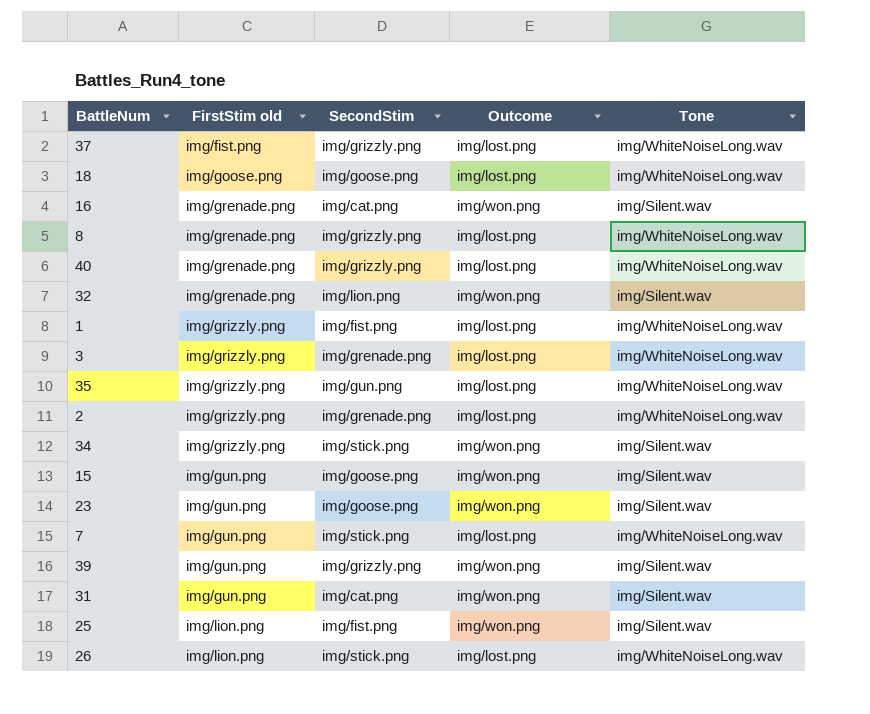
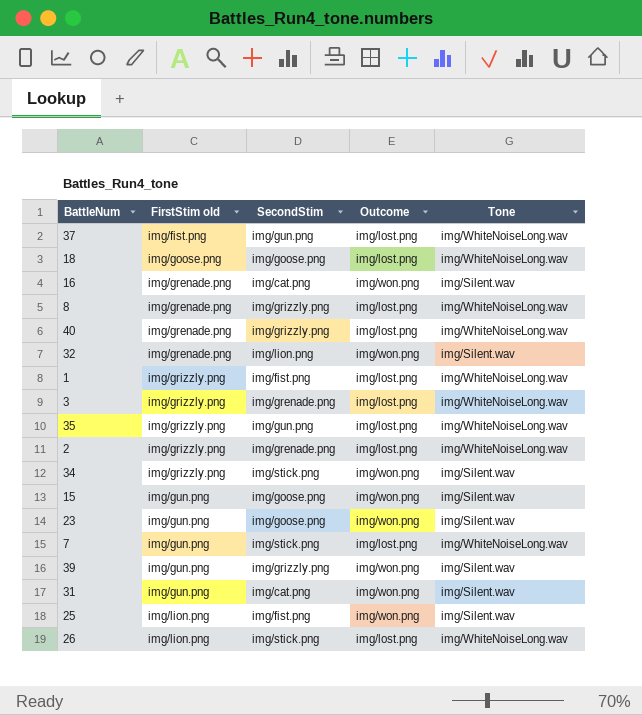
37 | SecondStim: img/grizzly.png -> img/gun.png

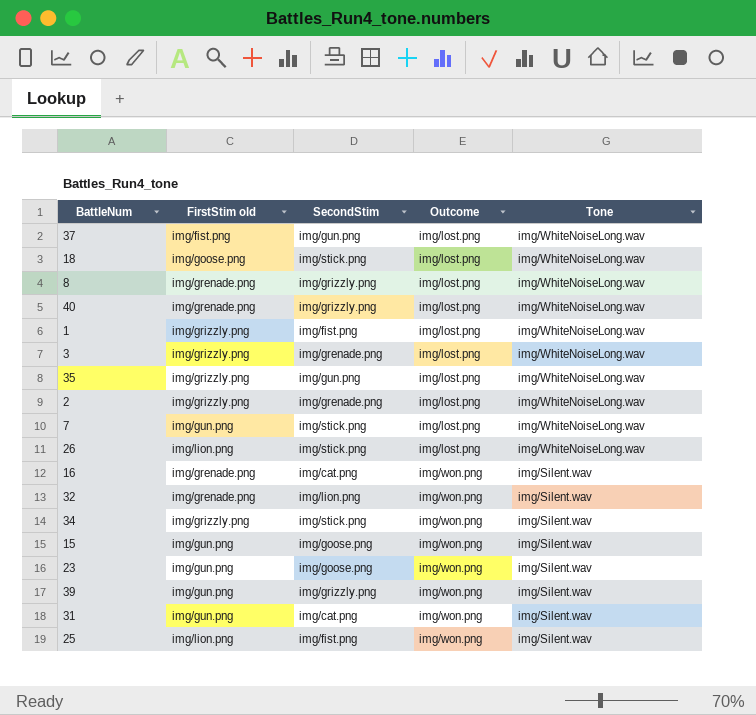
row order: FirstStim old ascending -> Outcome ascending
18 | SecondStim: img/goose.png -> img/stick.png

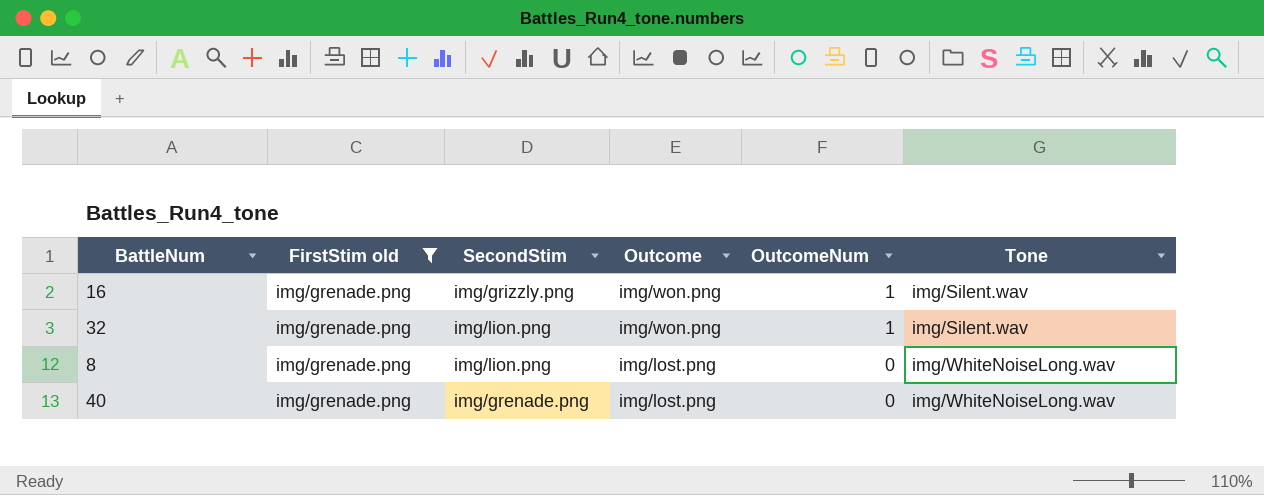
filter: none -> FirstStim old = img/grenade.png
row order: Outcome ascending -> Outcome descending
column OutcomeNum | position: none -> 5
16 | SecondStim: img/cat.png -> img/grizzly.png
8 | SecondStim: img/grizzly.png -> img/lion.png
40 | SecondStim: img/grizzly.png -> img/grenade.png

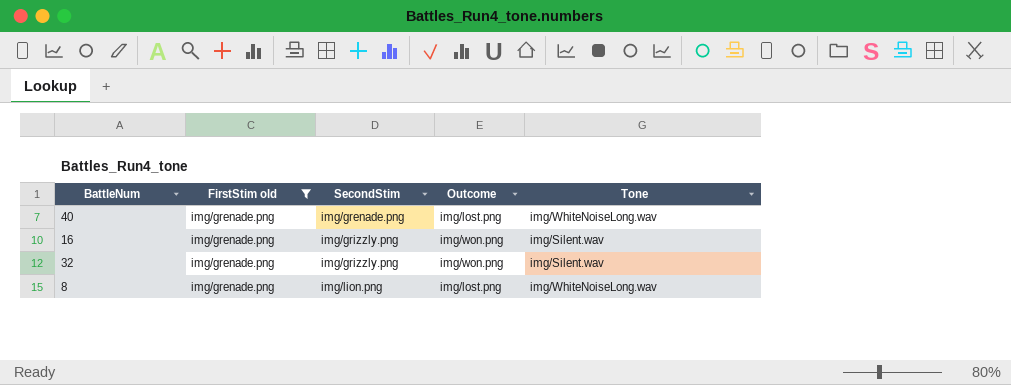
row order: Outcome descending -> SecondStim ascending
column OutcomeNum | position: 5 -> none
32 | SecondStim: img/lion.png -> img/grizzly.png

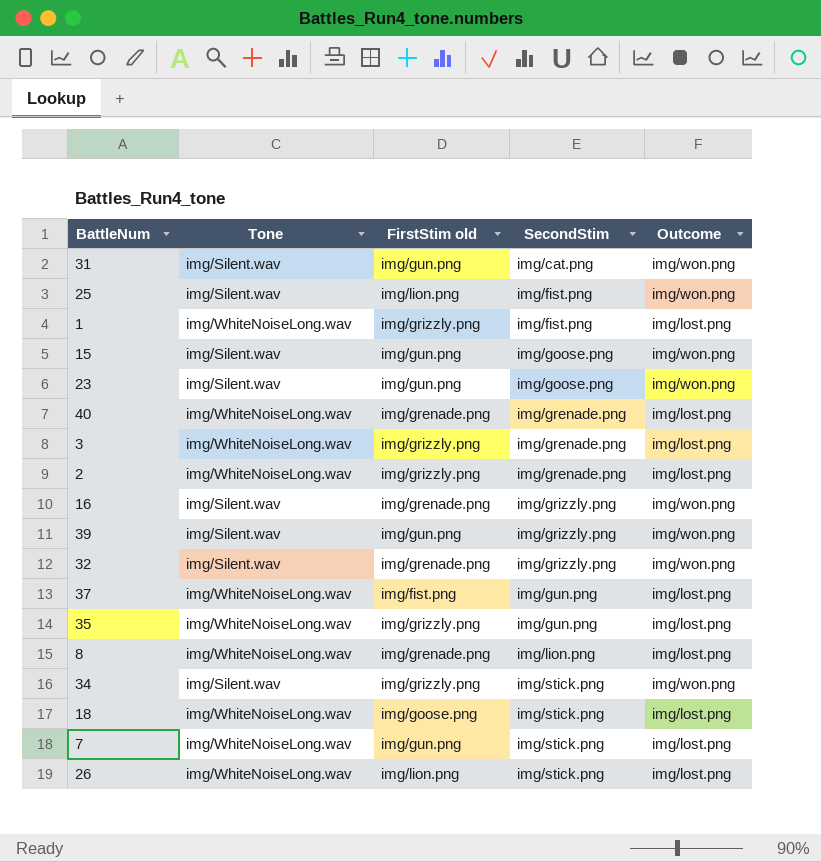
filter: FirstStim old = img/grenade.png -> none
column Tone | position: 5 -> 2

